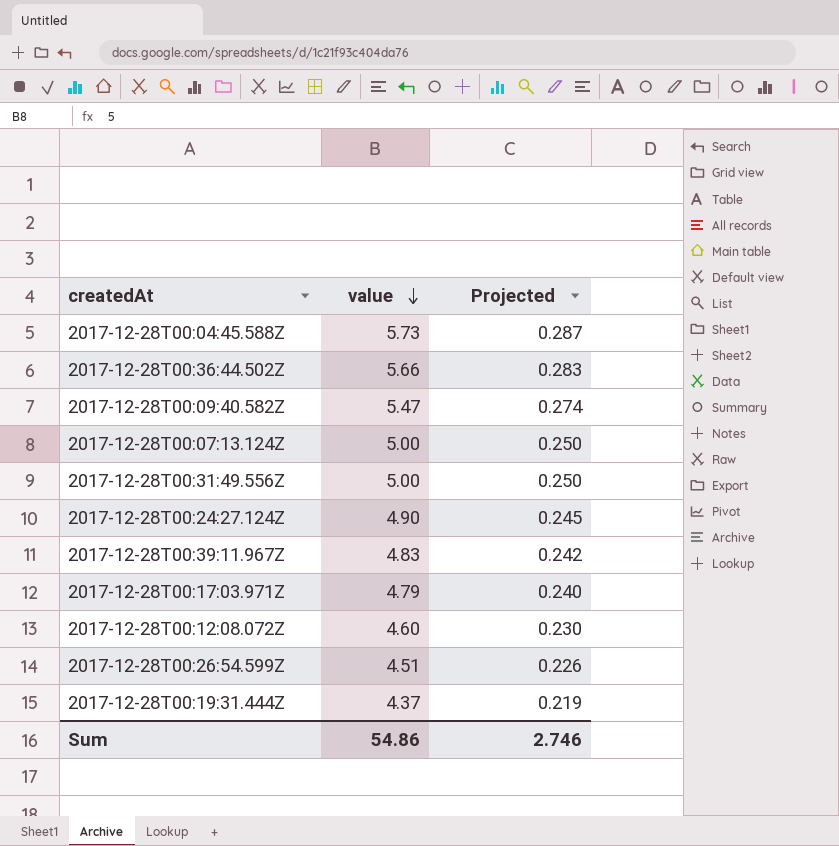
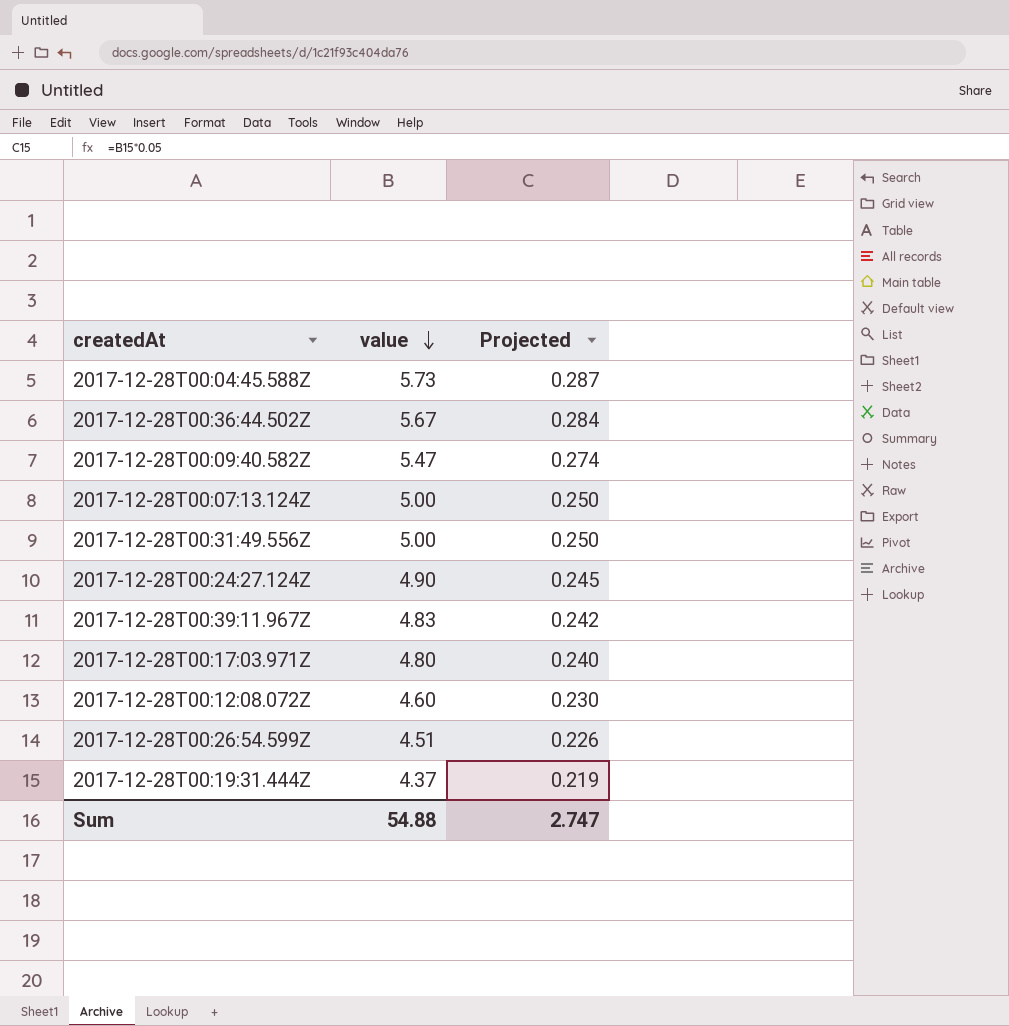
2017-12-28T00:36:44.502Z | value: 5.66 -> 5.67
2017-12-28T00:36:44.502Z | Projected: 0.283 -> 0.284
2017-12-28T00:17:03.971Z | value: 4.79 -> 4.80
Sum | value: 54.86 -> 54.88
Sum | Projected: 2.746 -> 2.747

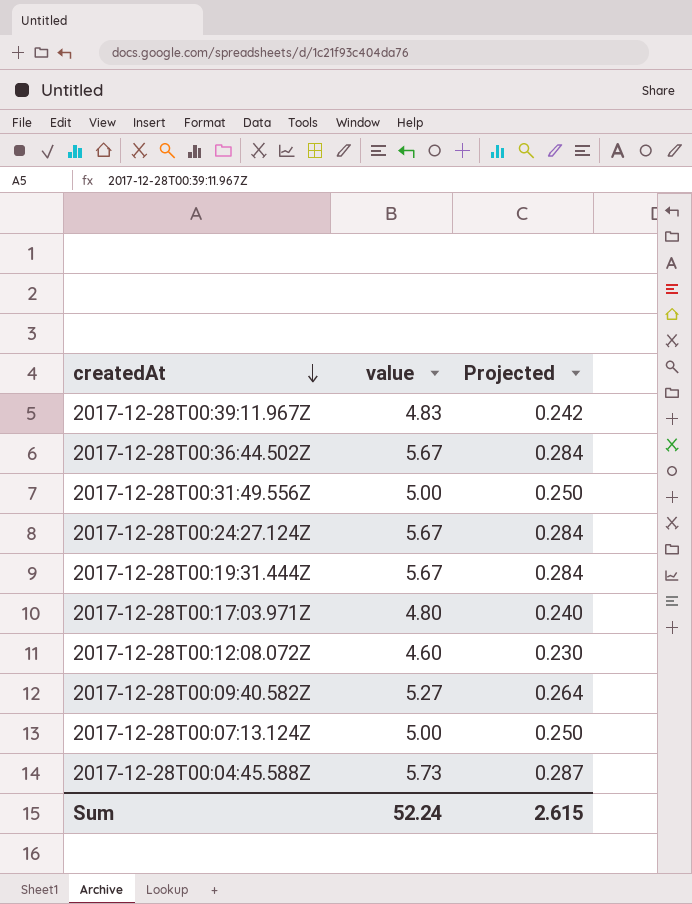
row order: value descending -> createdAt descending
row 2017-12-28T00:26:54.599Z: 4.51 | 0.226 -> none
2017-12-28T00:24:27.124Z | value: 4.90 -> 5.67
2017-12-28T00:24:27.124Z | Projected: 0.245 -> 0.284
2017-12-28T00:19:31.444Z | value: 4.37 -> 5.67
2017-12-28T00:19:31.444Z | Projected: 0.219 -> 0.284
2017-12-28T00:09:40.582Z | value: 5.47 -> 5.27
2017-12-28T00:09:40.582Z | Projected: 0.274 -> 0.264
Sum | value: 54.88 -> 52.24
Sum | Projected: 2.747 -> 2.615

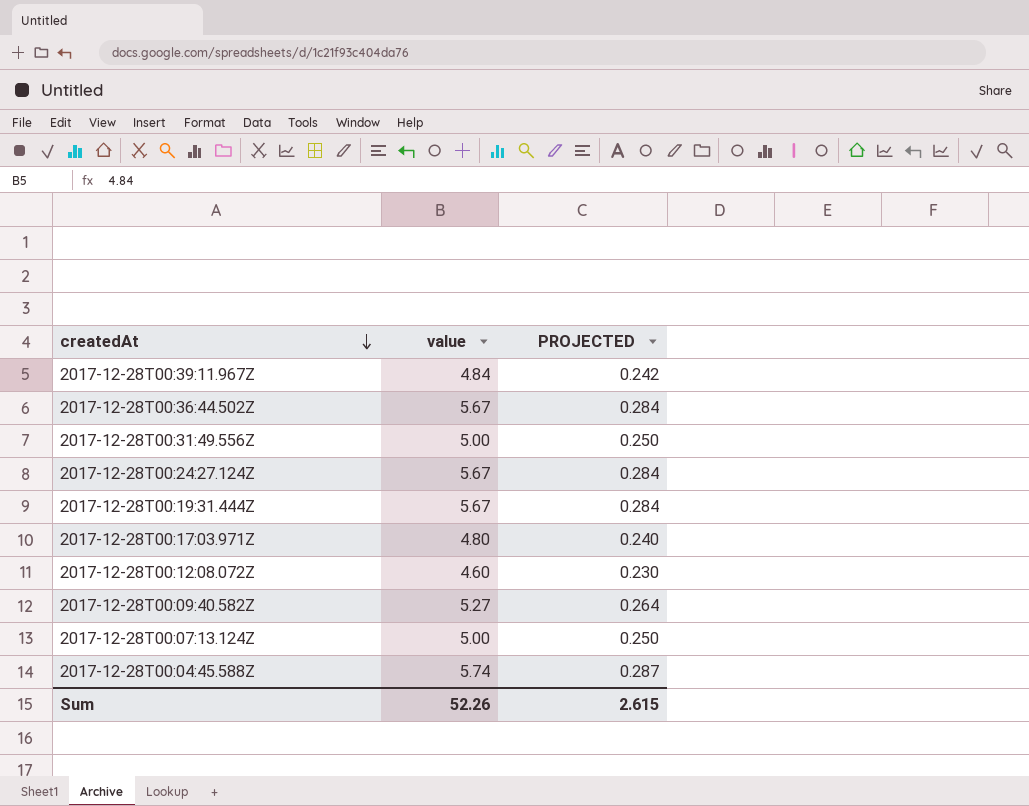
column name: Projected -> PROJECTED
2017-12-28T00:39:11.967Z | value: 4.83 -> 4.84
2017-12-28T00:04:45.588Z | value: 5.73 -> 5.74
Sum | value: 52.24 -> 52.26

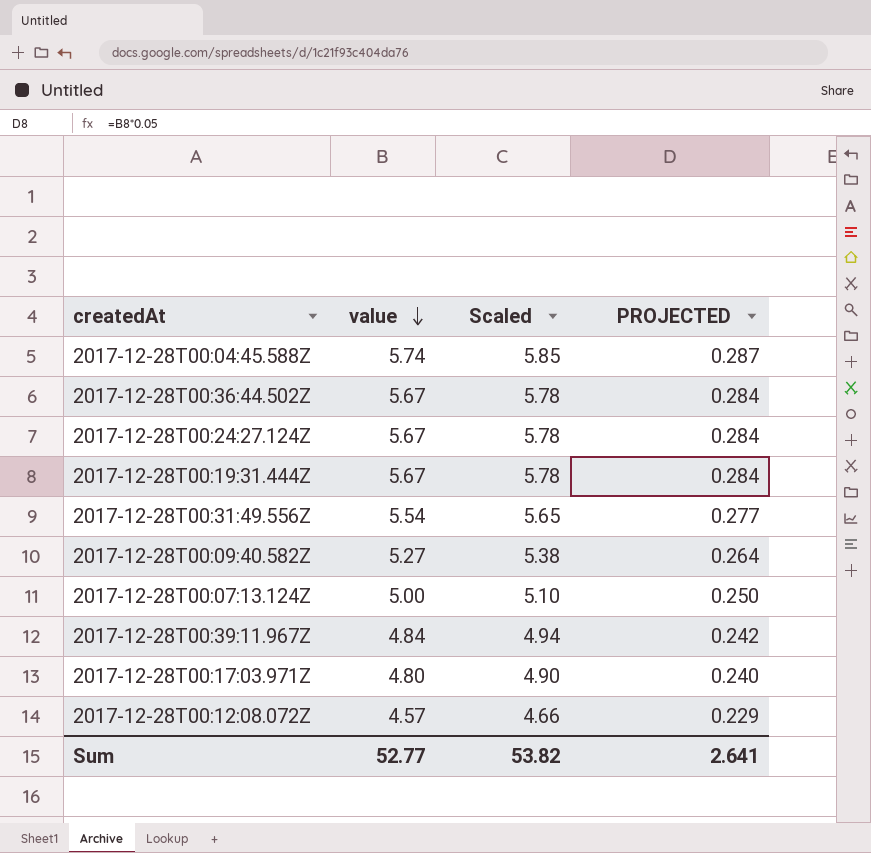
row order: createdAt descending -> value descending
column Scaled | formula: none -> [value] * 1.02
2017-12-28T00:31:49.556Z | value: 5.00 -> 5.54
2017-12-28T00:31:49.556Z | PROJECTED: 0.250 -> 0.277
2017-12-28T00:12:08.072Z | value: 4.60 -> 4.57
2017-12-28T00:12:08.072Z | PROJECTED: 0.230 -> 0.229
Sum | value: 52.26 -> 52.77
Sum | PROJECTED: 2.615 -> 2.641

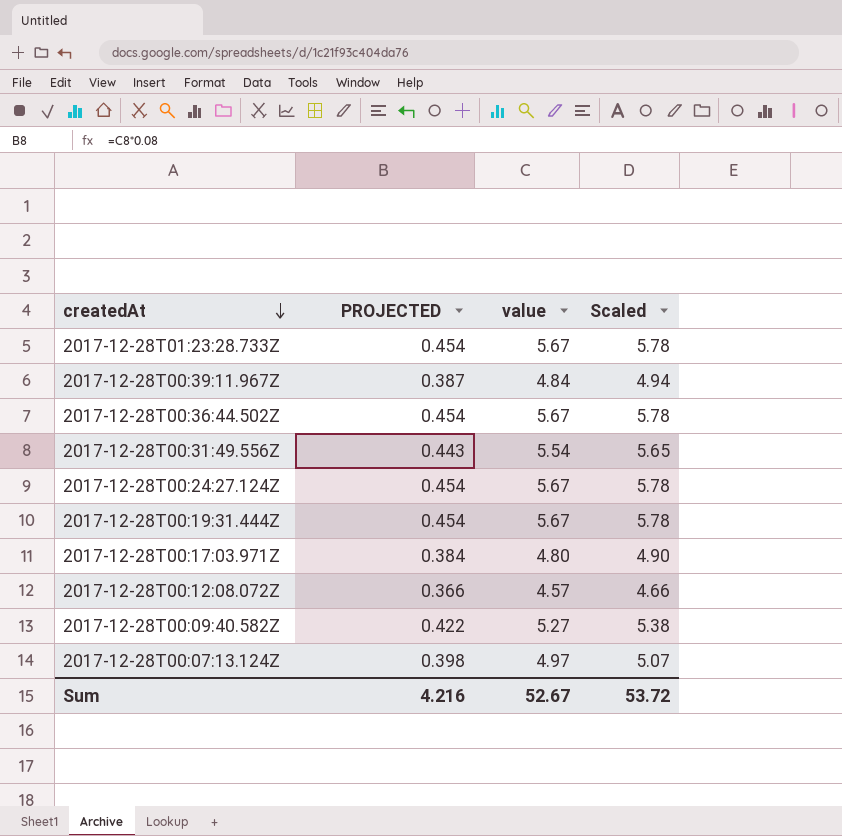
row order: value descending -> createdAt descending
column PROJECTED | formula: [value] * 0.05 -> [value] * 0.08
column PROJECTED | position: 4 -> 2
row 2017-12-28T00:04:45.588Z: 5.74 | 5.85 | 0.287 -> none
row 2017-12-28T01:23:28.733Z: none -> 0.454 | 5.67 | 5.78
2017-12-28T00:07:13.124Z | value: 5.00 -> 4.97
2017-12-28T00:07:13.124Z | Scaled: 5.10 -> 5.07
Sum | PROJECTED: 2.641 -> 4.216
Sum | value: 52.77 -> 52.67
Sum | Scaled: 53.82 -> 53.72

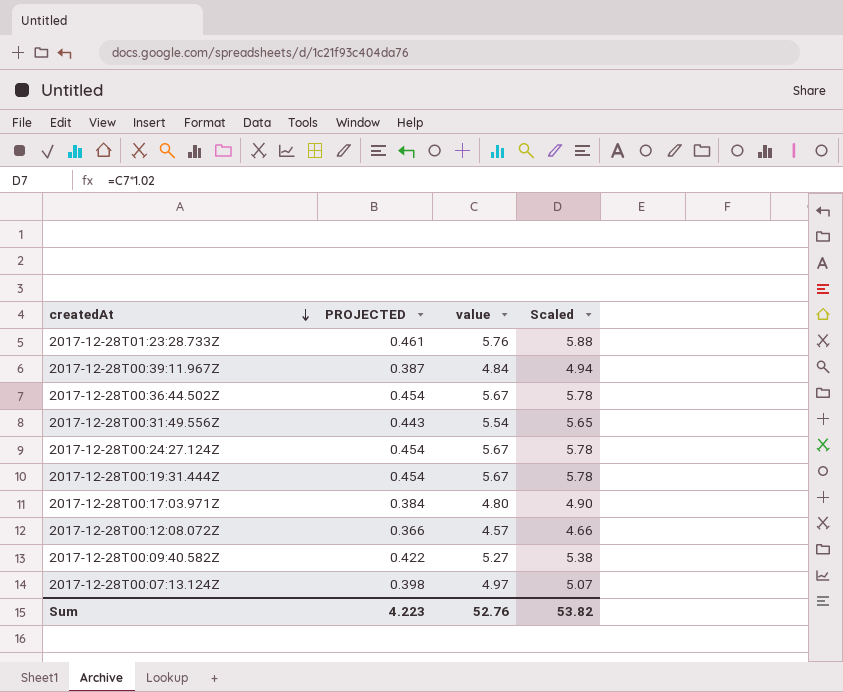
2017-12-28T01:23:28.733Z | PROJECTED: 0.454 -> 0.461
2017-12-28T01:23:28.733Z | value: 5.67 -> 5.76
2017-12-28T01:23:28.733Z | Scaled: 5.78 -> 5.88
Sum | PROJECTED: 4.216 -> 4.223
Sum | value: 52.67 -> 52.76
Sum | Scaled: 53.72 -> 53.82

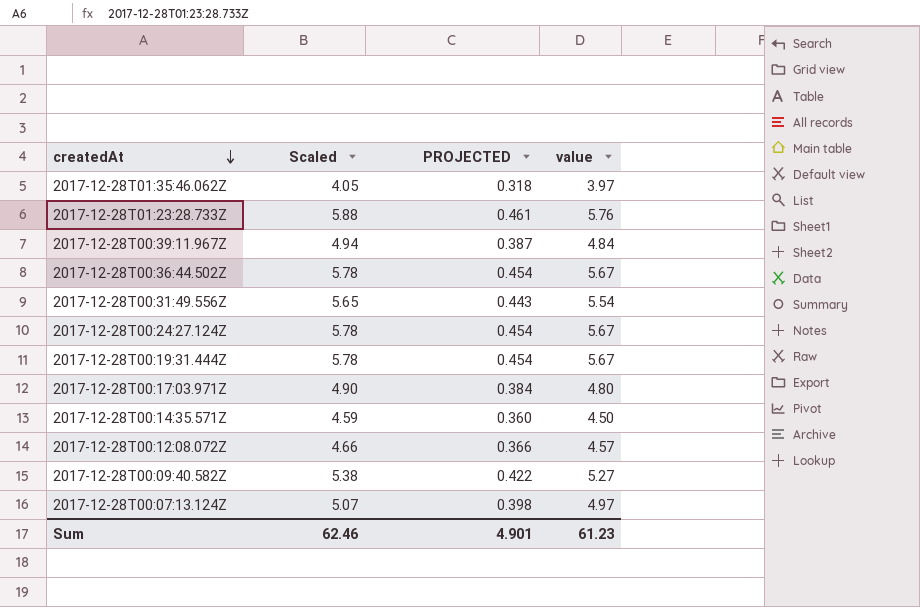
column Scaled | position: 4 -> 2
row 2017-12-28T01:35:46.062Z: none -> 4.05 | 0.318 | 3.97
row 2017-12-28T00:14:35.571Z: none -> 4.59 | 0.360 | 4.50
Sum | Scaled: 53.82 -> 62.46
Sum | PROJECTED: 4.223 -> 4.901
Sum | value: 52.76 -> 61.23

